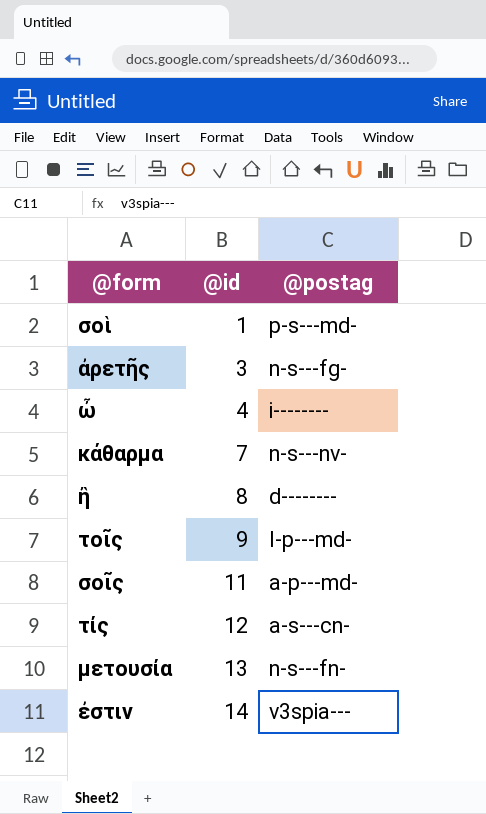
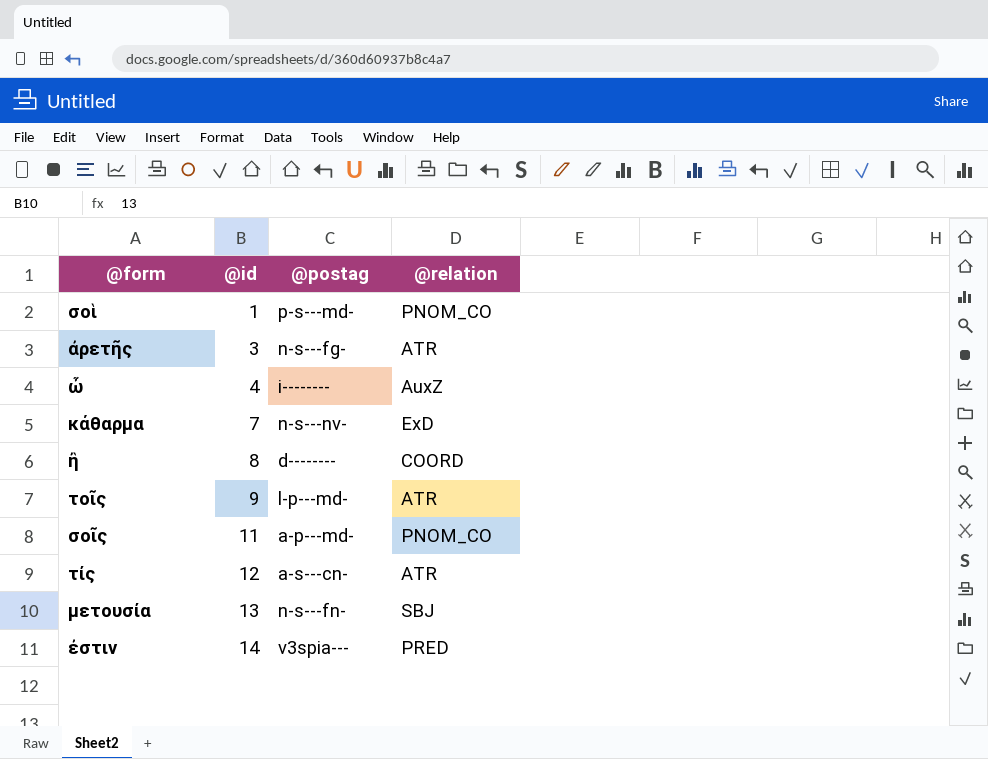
column @relation | position: none -> 4

